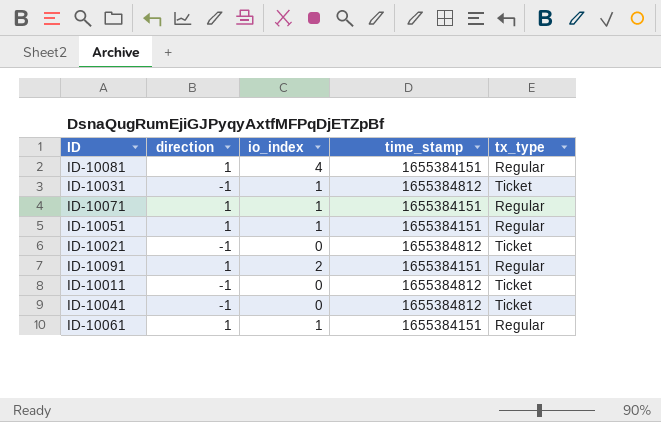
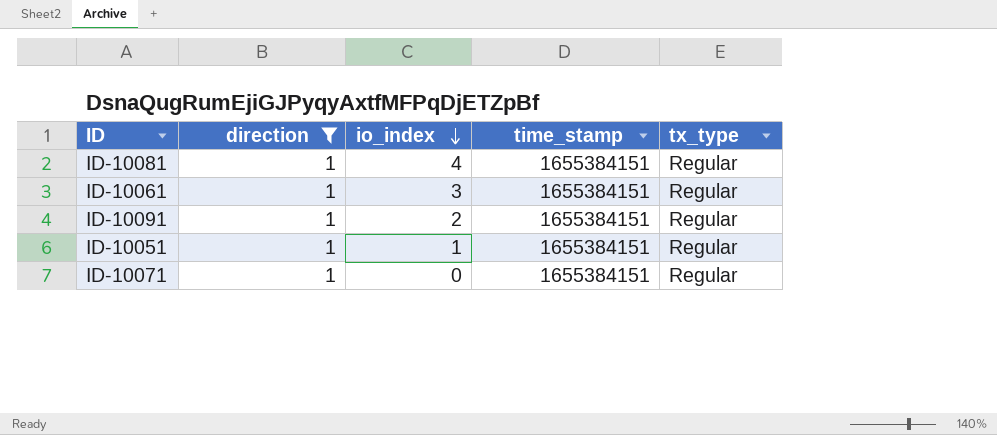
filter: none -> direction = 1
row order: none -> io_index descending
ID-10061 | io_index: 1 -> 3
ID-10071 | io_index: 1 -> 0

